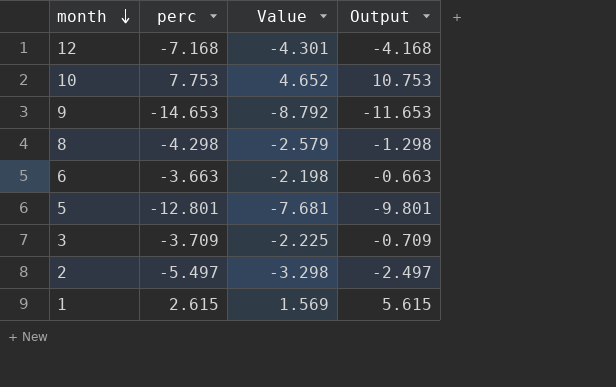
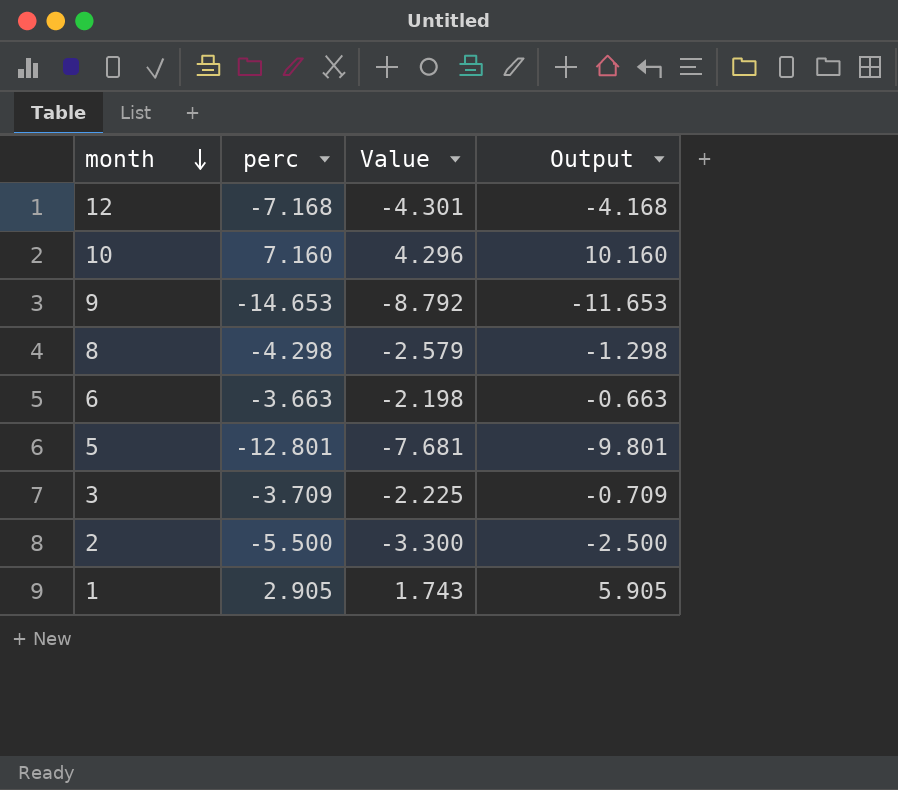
10 | perc: 7.753 -> 7.160
10 | Value: 4.652 -> 4.296
10 | Output: 10.753 -> 10.160
2 | perc: -5.497 -> -5.500
2 | Value: -3.298 -> -3.300
2 | Output: -2.497 -> -2.500
1 | perc: 2.615 -> 2.905
1 | Value: 1.569 -> 1.743
1 | Output: 5.615 -> 5.905

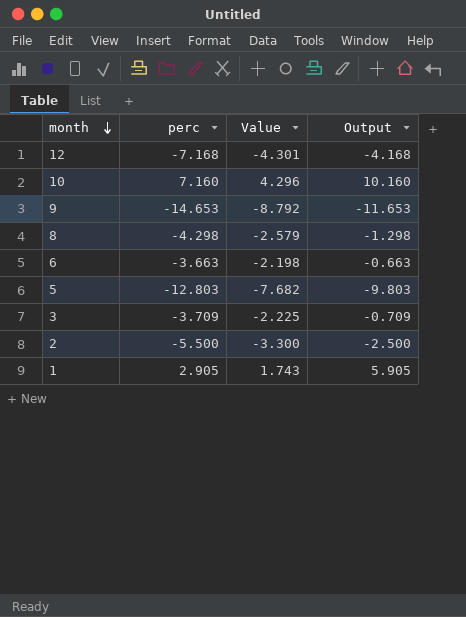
5 | perc: -12.801 -> -12.803
5 | Value: -7.681 -> -7.682
5 | Output: -9.801 -> -9.803

